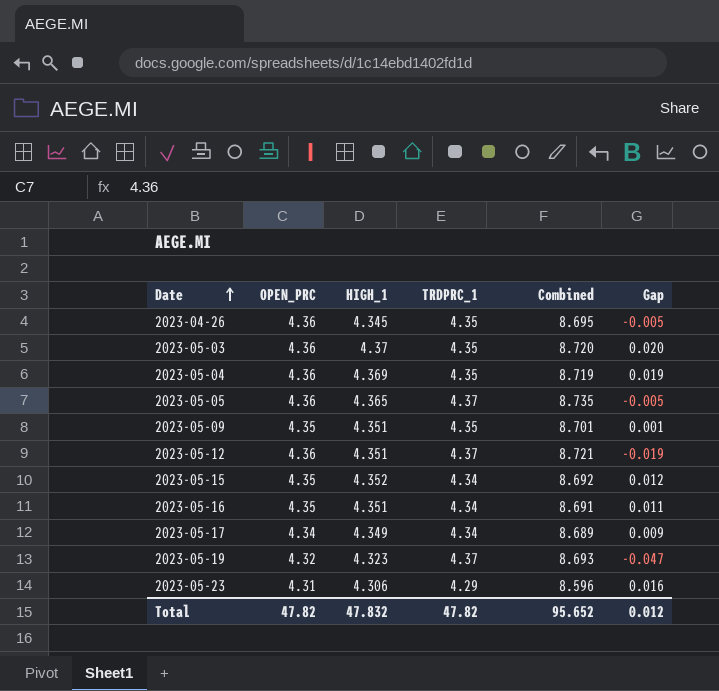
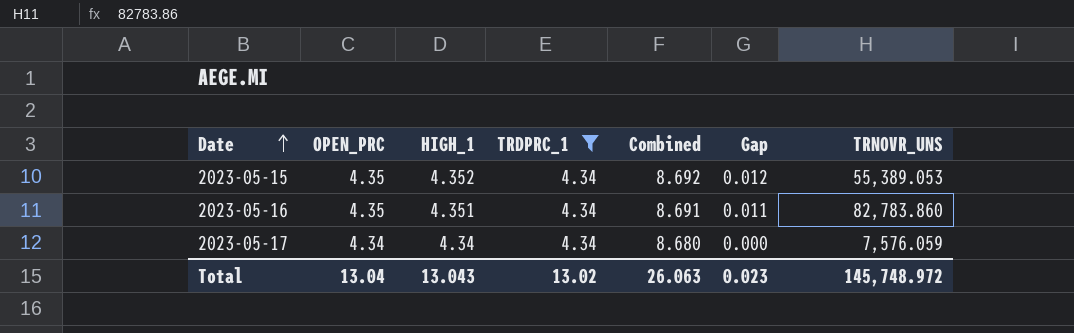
filter: none -> TRDPRC_1 = 4.34
column TRNOVR_UNS | position: none -> 7
2023-05-17 | HIGH_1: 4.349 -> 4.34
2023-05-17 | Combined: 8.689 -> 8.680
2023-05-17 | Gap: 0.009 -> 0.000
Total | OPEN_PRC: 47.82 -> 13.04
Total | HIGH_1: 47.832 -> 13.043
Total | TRDPRC_1: 47.82 -> 13.02
Total | Combined: 95.652 -> 26.063
Total | Gap: 0.012 -> 0.023

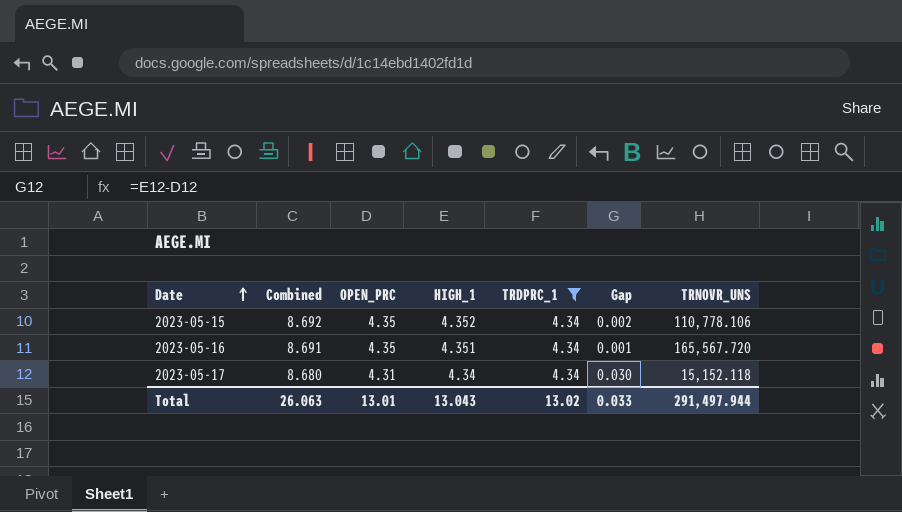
column Combined | position: 5 -> 2
column Gap | formula: [HIGH_1] - [TRDPRC_1] -> [HIGH_1] - [OPEN_PRC]
2023-05-15 | TRNOVR_UNS: 55,389.053 -> 110,778.106
2023-05-16 | TRNOVR_UNS: 82,783.860 -> 165,567.720
2023-05-17 | OPEN_PRC: 4.34 -> 4.31
2023-05-17 | TRNOVR_UNS: 7,576.059 -> 15,152.118
Total | OPEN_PRC: 13.04 -> 13.01
Total | Gap: 0.023 -> 0.033
Total | TRNOVR_UNS: 145,748.972 -> 291,497.944

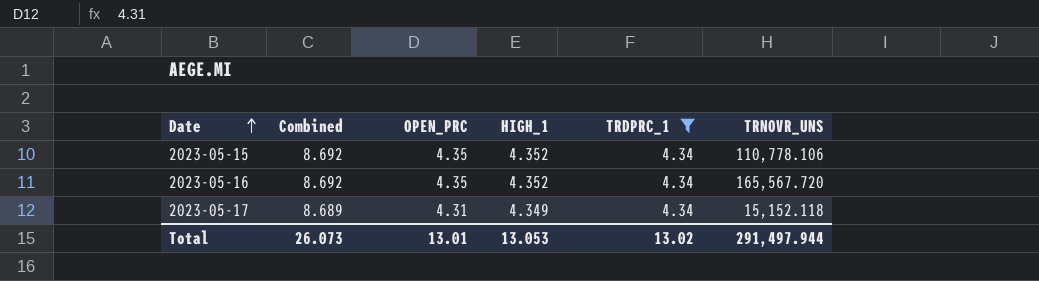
column Gap | formula: [HIGH_1] - [OPEN_PRC] -> none
2023-05-16 | Combined: 8.691 -> 8.692
2023-05-16 | HIGH_1: 4.351 -> 4.352
2023-05-17 | Combined: 8.680 -> 8.689
2023-05-17 | HIGH_1: 4.34 -> 4.349
Total | Combined: 26.063 -> 26.073
Total | HIGH_1: 13.043 -> 13.053

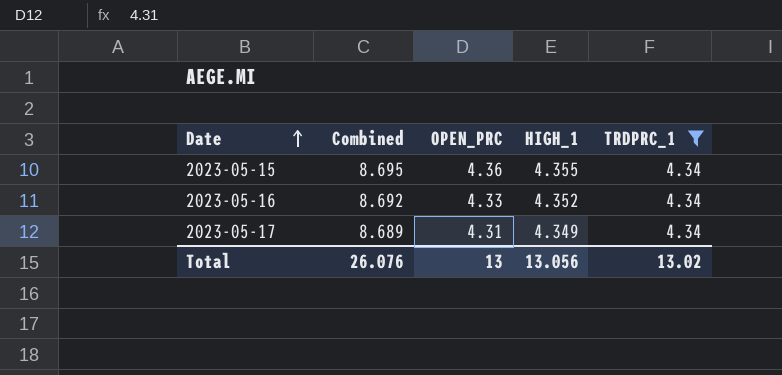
column TRNOVR_UNS | position: 6 -> none
2023-05-15 | Combined: 8.692 -> 8.695
2023-05-15 | OPEN_PRC: 4.35 -> 4.36
2023-05-15 | HIGH_1: 4.352 -> 4.355
2023-05-16 | OPEN_PRC: 4.35 -> 4.33
Total | Combined: 26.073 -> 26.076
Total | OPEN_PRC: 13.01 -> 13
Total | HIGH_1: 13.053 -> 13.056

